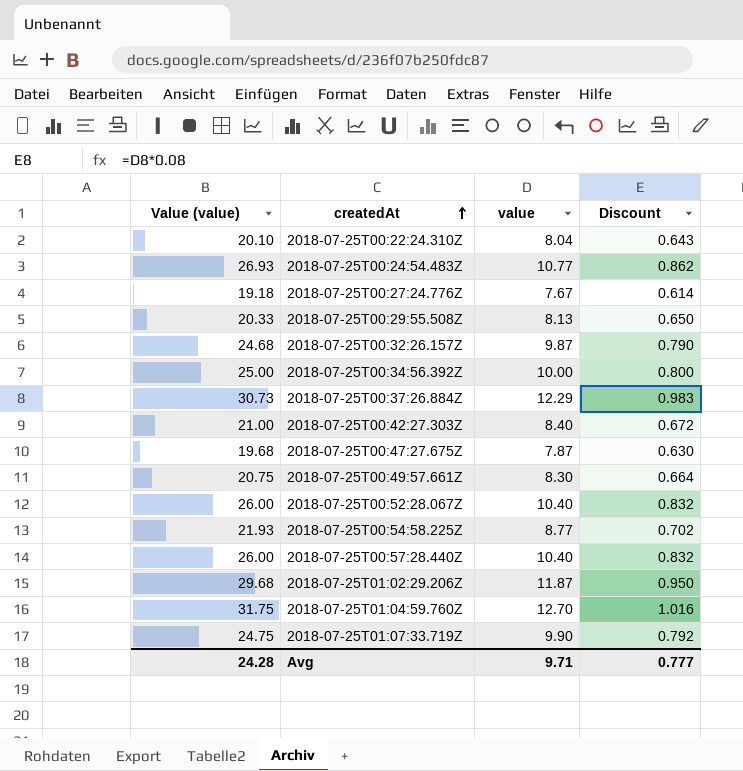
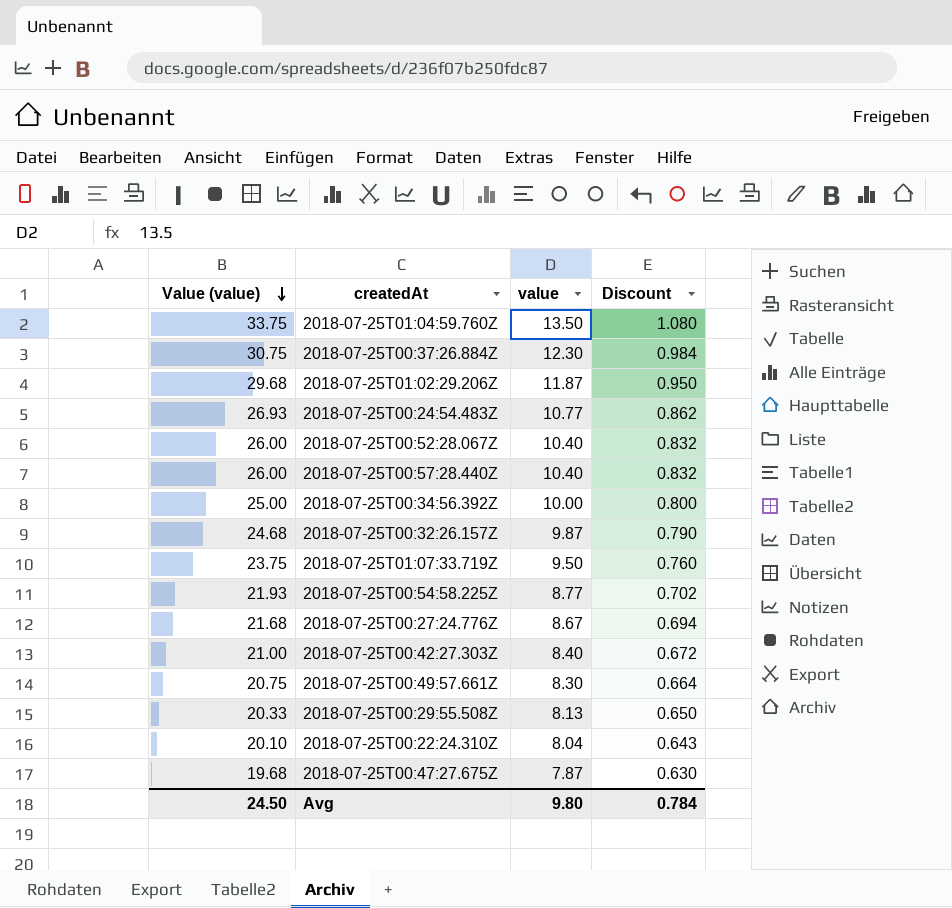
row order: createdAt ascending -> Value (value) descending
2018-07-25T01:04:59.760Z | Value (value): 31.75 -> 33.75
2018-07-25T01:04:59.760Z | value: 12.70 -> 13.50
2018-07-25T01:04:59.760Z | Discount: 1.016 -> 1.080
2018-07-25T00:37:26.884Z | Value (value): 30.73 -> 30.75
2018-07-25T00:37:26.884Z | value: 12.29 -> 12.30
2018-07-25T00:37:26.884Z | Discount: 0.983 -> 0.984
2018-07-25T01:07:33.719Z | Value (value): 24.75 -> 23.75
2018-07-25T01:07:33.719Z | value: 9.90 -> 9.50
2018-07-25T01:07:33.719Z | Discount: 0.792 -> 0.760
2018-07-25T00:27:24.776Z | Value (value): 19.18 -> 21.68
2018-07-25T00:27:24.776Z | value: 7.67 -> 8.67
2018-07-25T00:27:24.776Z | Discount: 0.614 -> 0.694
Avg | Value (value): 24.28 -> 24.50
Avg | value: 9.71 -> 9.80
Avg | Discount: 0.777 -> 0.784

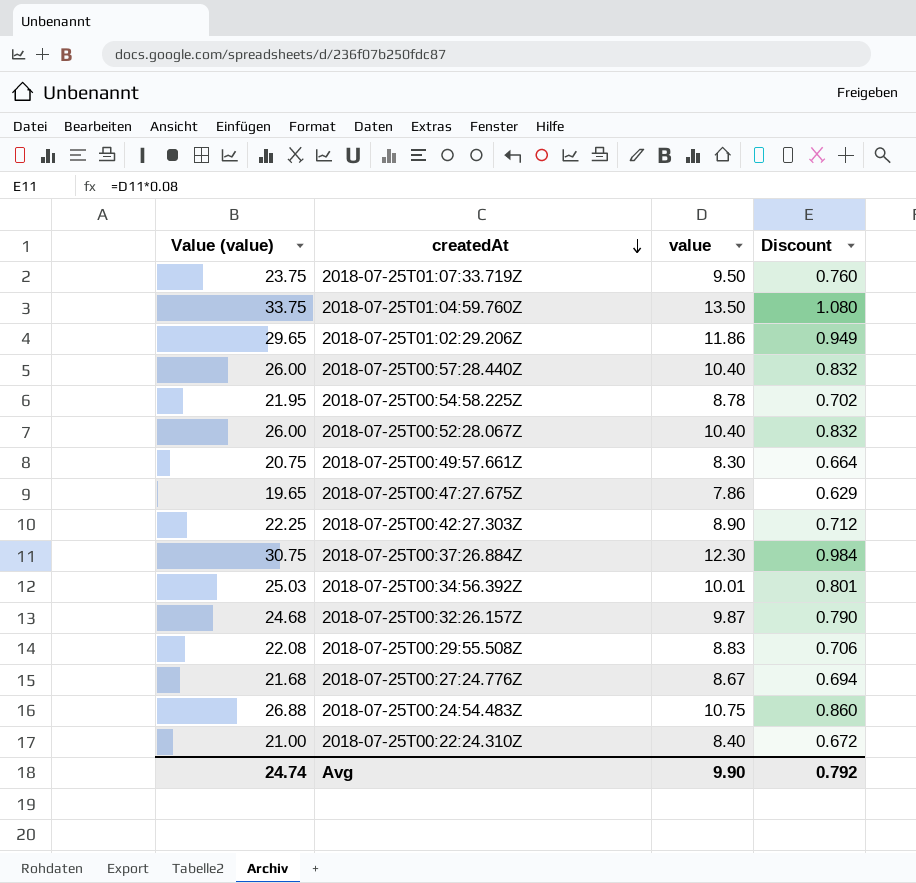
row order: Value (value) descending -> createdAt descending
2018-07-25T01:02:29.206Z | Value (value): 29.68 -> 29.65
2018-07-25T01:02:29.206Z | value: 11.87 -> 11.86
2018-07-25T01:02:29.206Z | Discount: 0.950 -> 0.949
2018-07-25T00:54:58.225Z | Value (value): 21.93 -> 21.95
2018-07-25T00:54:58.225Z | value: 8.77 -> 8.78
2018-07-25T00:47:27.675Z | Value (value): 19.68 -> 19.65
2018-07-25T00:47:27.675Z | value: 7.87 -> 7.86
2018-07-25T00:47:27.675Z | Discount: 0.630 -> 0.629
2018-07-25T00:42:27.303Z | Value (value): 21.00 -> 22.25
2018-07-25T00:42:27.303Z | value: 8.40 -> 8.90
2018-07-25T00:42:27.303Z | Discount: 0.672 -> 0.712
2018-07-25T00:34:56.392Z | Value (value): 25.00 -> 25.03
2018-07-25T00:34:56.392Z | value: 10.00 -> 10.01
2018-07-25T00:34:56.392Z | Discount: 0.800 -> 0.801
2018-07-25T00:29:55.508Z | Value (value): 20.33 -> 22.08
2018-07-25T00:29:55.508Z | value: 8.13 -> 8.83
2018-07-25T00:29:55.508Z | Discount: 0.650 -> 0.706
2018-07-25T00:24:54.483Z | Value (value): 26.93 -> 26.88
2018-07-25T00:24:54.483Z | value: 10.77 -> 10.75
2018-07-25T00:24:54.483Z | Discount: 0.862 -> 0.860
2018-07-25T00:22:24.310Z | Value (value): 20.10 -> 21.00
2018-07-25T00:22:24.310Z | value: 8.04 -> 8.40
2018-07-25T00:22:24.310Z | Discount: 0.643 -> 0.672
Avg | Value (value): 24.50 -> 24.74
Avg | value: 9.80 -> 9.90
Avg | Discount: 0.784 -> 0.792

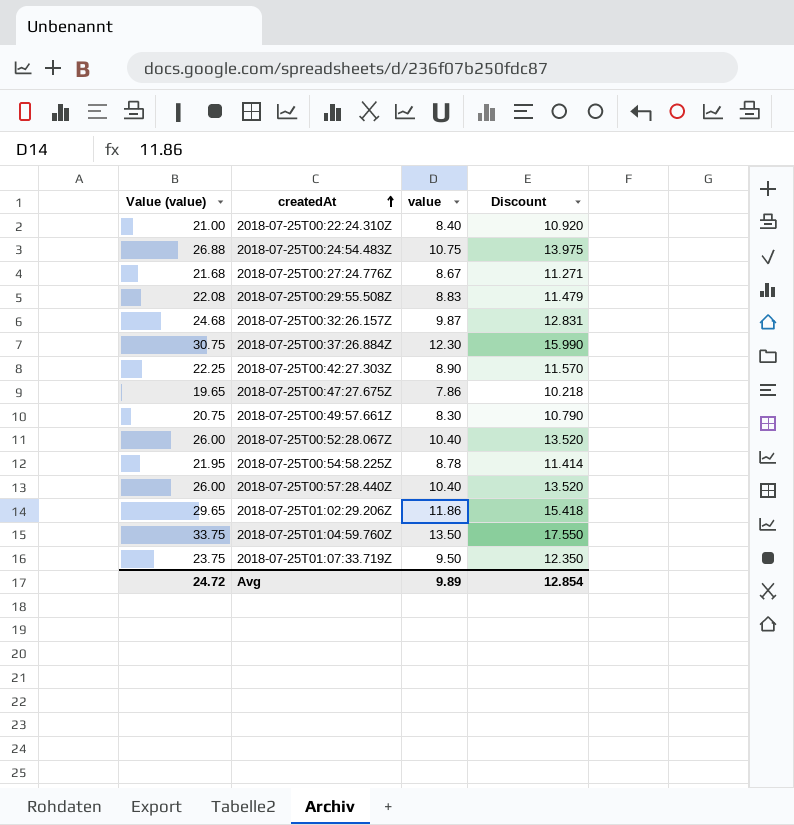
row order: createdAt descending -> createdAt ascending
column Discount | formula: [value] * 0.08 -> [value] * 1.3
row 2018-07-25T00:34:56.392Z: 25.03 | 10.01 | 0.801 -> none
Avg | Value (value): 24.74 -> 24.72
Avg | value: 9.90 -> 9.89
Avg | Discount: 0.792 -> 12.854

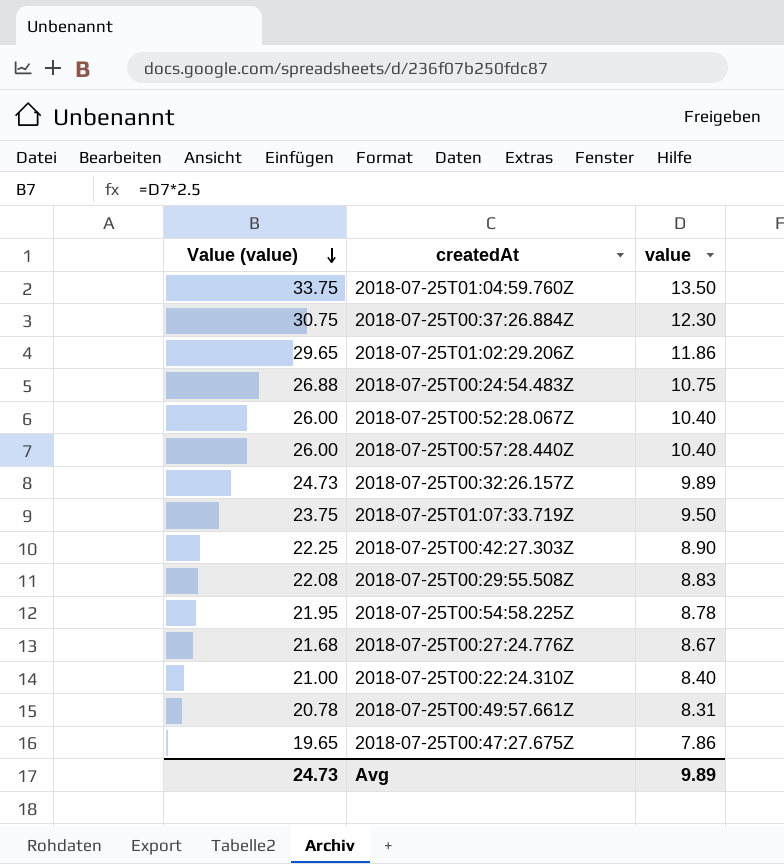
row order: createdAt ascending -> Value (value) descending
column Discount | formula: [value] * 1.3 -> none
2018-07-25T00:32:26.157Z | Value (value): 24.68 -> 24.73
2018-07-25T00:32:26.157Z | value: 9.87 -> 9.89
2018-07-25T00:49:57.661Z | Value (value): 20.75 -> 20.78
2018-07-25T00:49:57.661Z | value: 8.30 -> 8.31
Avg | Value (value): 24.72 -> 24.73

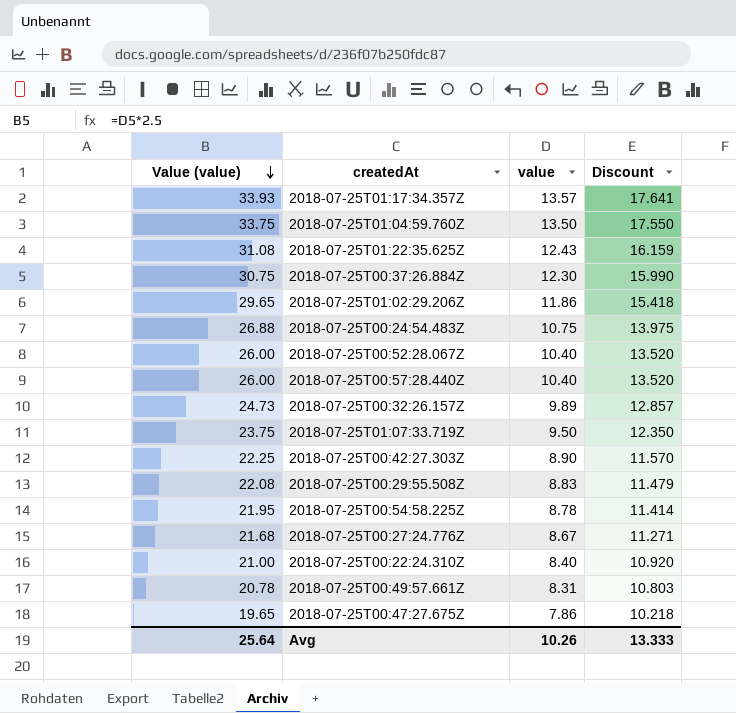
column Discount | formula: none -> [value] * 1.3
row 2018-07-25T01:17:34.357Z: none -> 33.93 | 13.57 | 17.641
row 2018-07-25T01:22:35.625Z: none -> 31.08 | 12.43 | 16.159
Avg | Value (value): 24.73 -> 25.64
Avg | value: 9.89 -> 10.26

